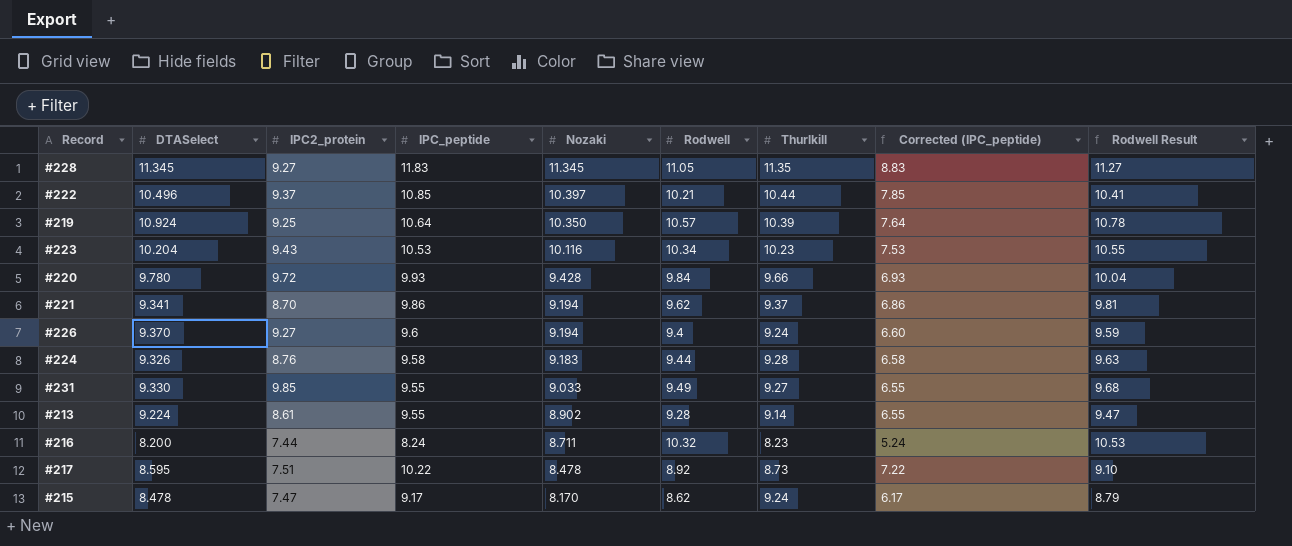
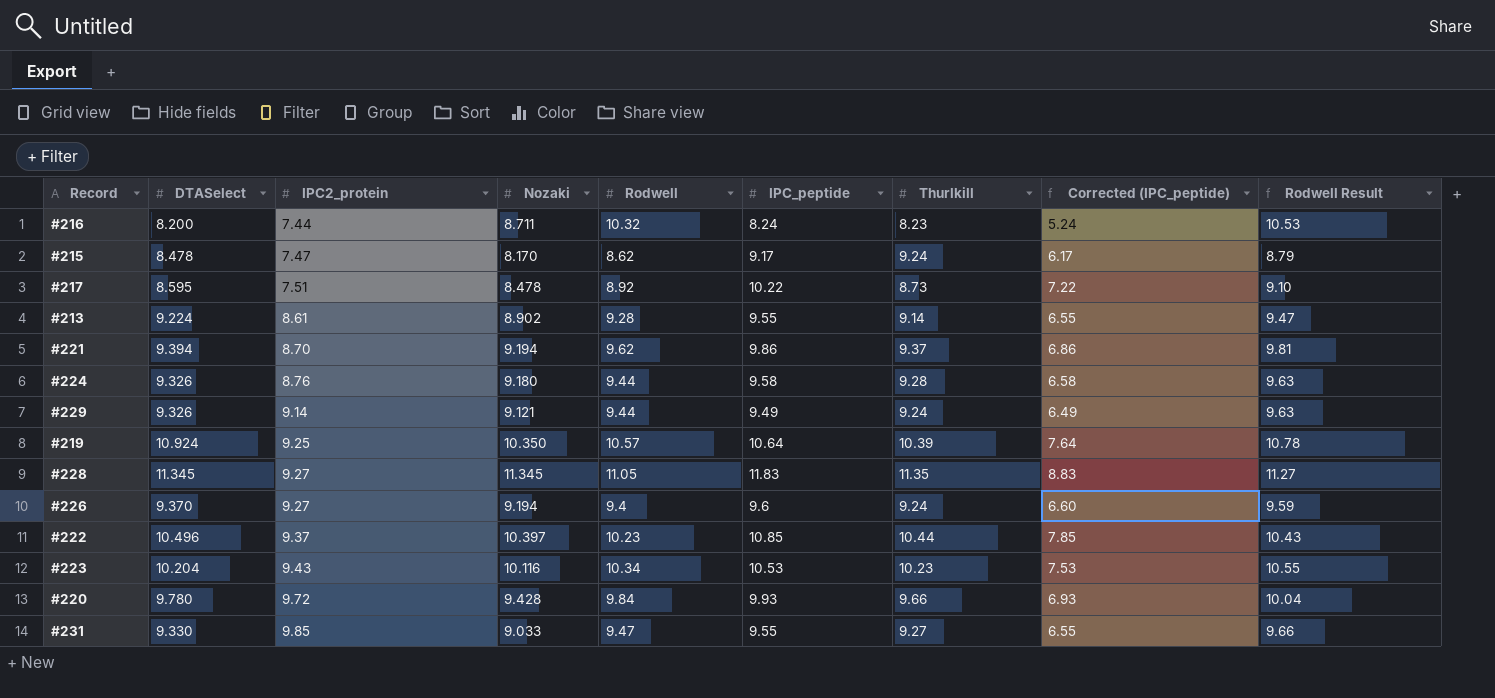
row order: Nozaki descending -> IPC2_protein ascending
column IPC_peptide | position: 4 -> 6
#221 | DTASelect: 9.341 -> 9.394
#224 | Nozaki: 9.183 -> 9.180
row #229: none -> 9.326 | 9.14 | 9.121 | 9.44 | 9.49 | 9.24 | 6.49 | 9.63
#222 | Rodwell: 10.21 -> 10.23
#222 | Rodwell Result: 10.41 -> 10.43
#231 | Rodwell: 9.49 -> 9.47
#231 | Rodwell Result: 9.68 -> 9.66

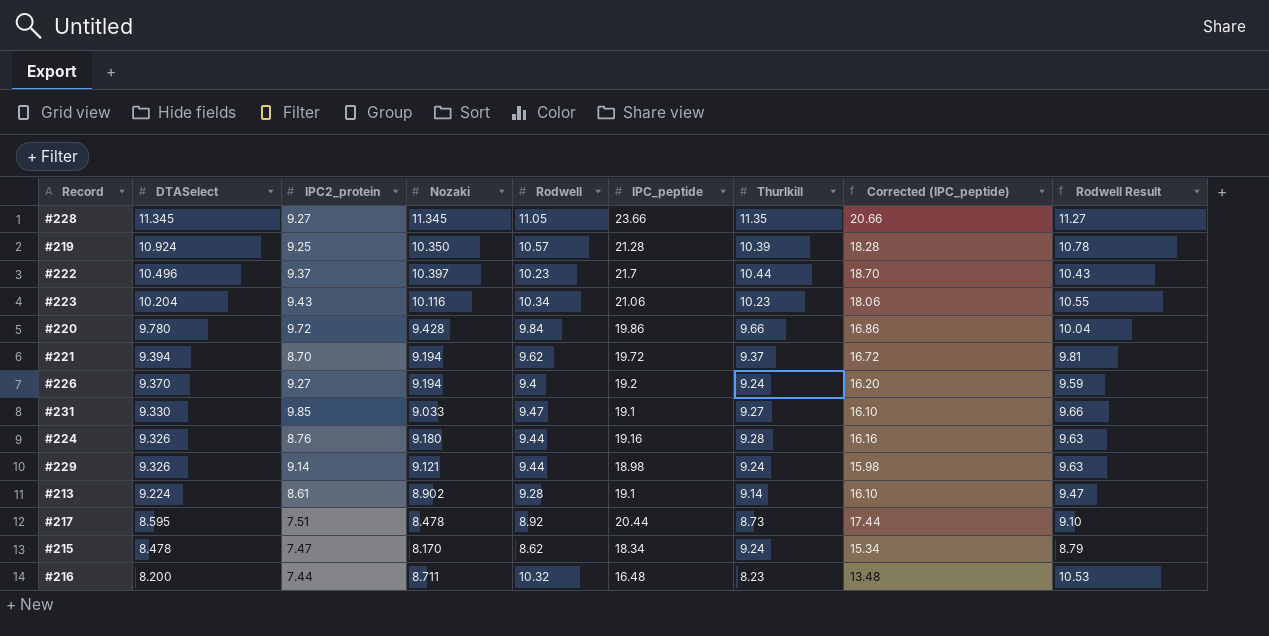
row order: IPC2_protein ascending -> DTASelect descending
#228 | IPC_peptide: 11.83 -> 23.66
#228 | Corrected (IPC_peptide): 8.83 -> 20.66
#219 | IPC_peptide: 10.64 -> 21.28
#219 | Corrected (IPC_peptide): 7.64 -> 18.28
#222 | IPC_peptide: 10.85 -> 21.7
#222 | Corrected (IPC_peptide): 7.85 -> 18.70
#223 | IPC_peptide: 10.53 -> 21.06
#223 | Corrected (IPC_peptide): 7.53 -> 18.06
#220 | IPC_peptide: 9.93 -> 19.86
#220 | Corrected (IPC_peptide): 6.93 -> 16.86
#221 | IPC_peptide: 9.86 -> 19.72
#221 | Corrected (IPC_peptide): 6.86 -> 16.72
#226 | IPC_peptide: 9.6 -> 19.2
#226 | Corrected (IPC_peptide): 6.60 -> 16.20
#231 | IPC_peptide: 9.55 -> 19.1
#231 | Corrected (IPC_peptide): 6.55 -> 16.10
#224 | IPC_peptide: 9.58 -> 19.16
#224 | Corrected (IPC_peptide): 6.58 -> 16.16
#229 | IPC_peptide: 9.49 -> 18.98
#229 | Corrected (IPC_peptide): 6.49 -> 15.98
#213 | IPC_peptide: 9.55 -> 19.1
#213 | Corrected (IPC_peptide): 6.55 -> 16.10
#217 | IPC_peptide: 10.22 -> 20.44
#217 | Corrected (IPC_peptide): 7.22 -> 17.44
#215 | IPC_peptide: 9.17 -> 18.34
#215 | Corrected (IPC_peptide): 6.17 -> 15.34
#216 | IPC_peptide: 8.24 -> 16.48
#216 | Corrected (IPC_peptide): 5.24 -> 13.48

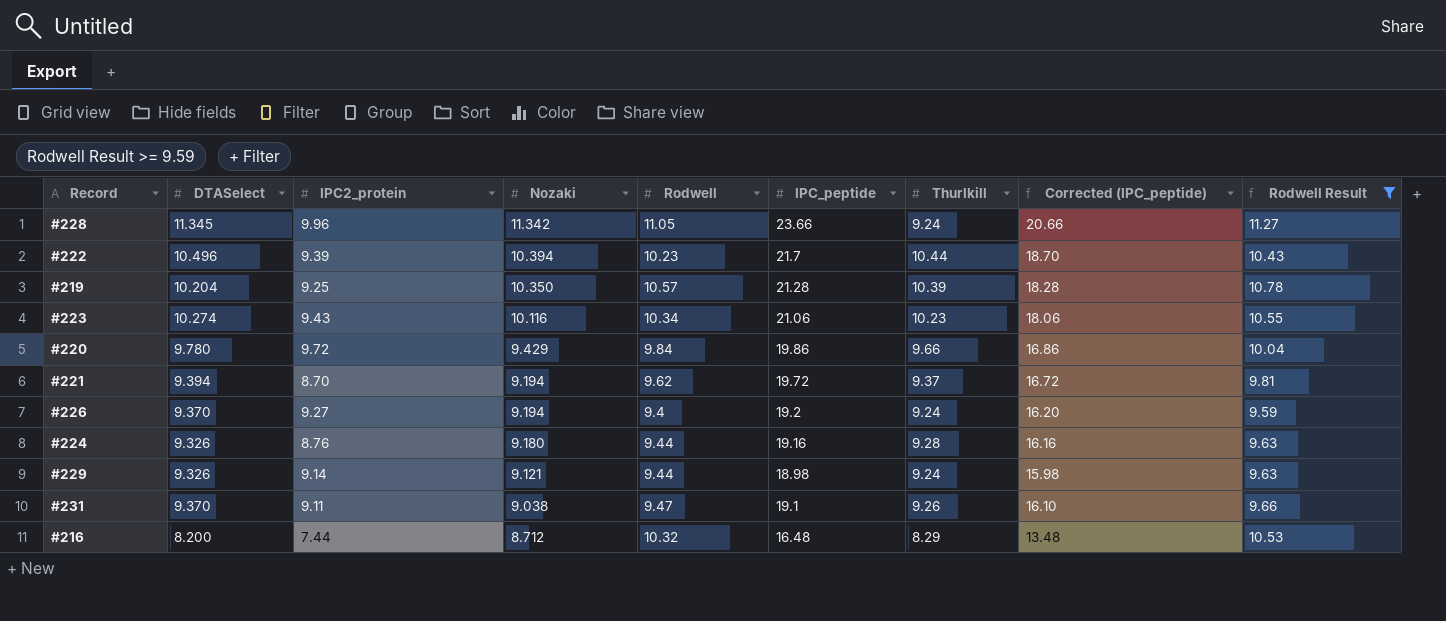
filter: none -> Rodwell Result >= 9.59
row order: DTASelect descending -> Nozaki descending
#228 | IPC2_protein: 9.27 -> 9.96
#228 | Nozaki: 11.345 -> 11.342
#228 | Thurlkill: 11.35 -> 9.24
#222 | IPC2_protein: 9.37 -> 9.39
#222 | Nozaki: 10.397 -> 10.394
#219 | DTASelect: 10.924 -> 10.204
#223 | DTASelect: 10.204 -> 10.274
#220 | Nozaki: 9.428 -> 9.429
#231 | DTASelect: 9.330 -> 9.370
#231 | IPC2_protein: 9.85 -> 9.11
#231 | Nozaki: 9.033 -> 9.038
#231 | Thurlkill: 9.27 -> 9.26
#216 | Nozaki: 8.711 -> 8.712
#216 | Thurlkill: 8.23 -> 8.29

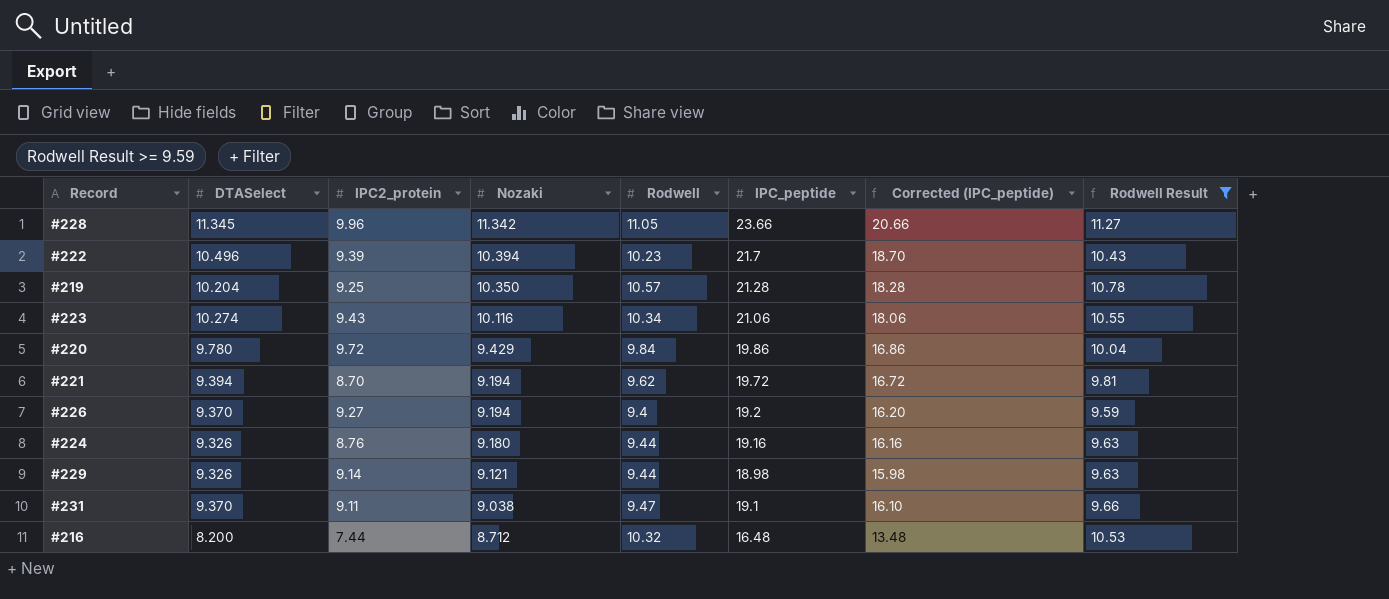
column Thurlkill | position: 7 -> none

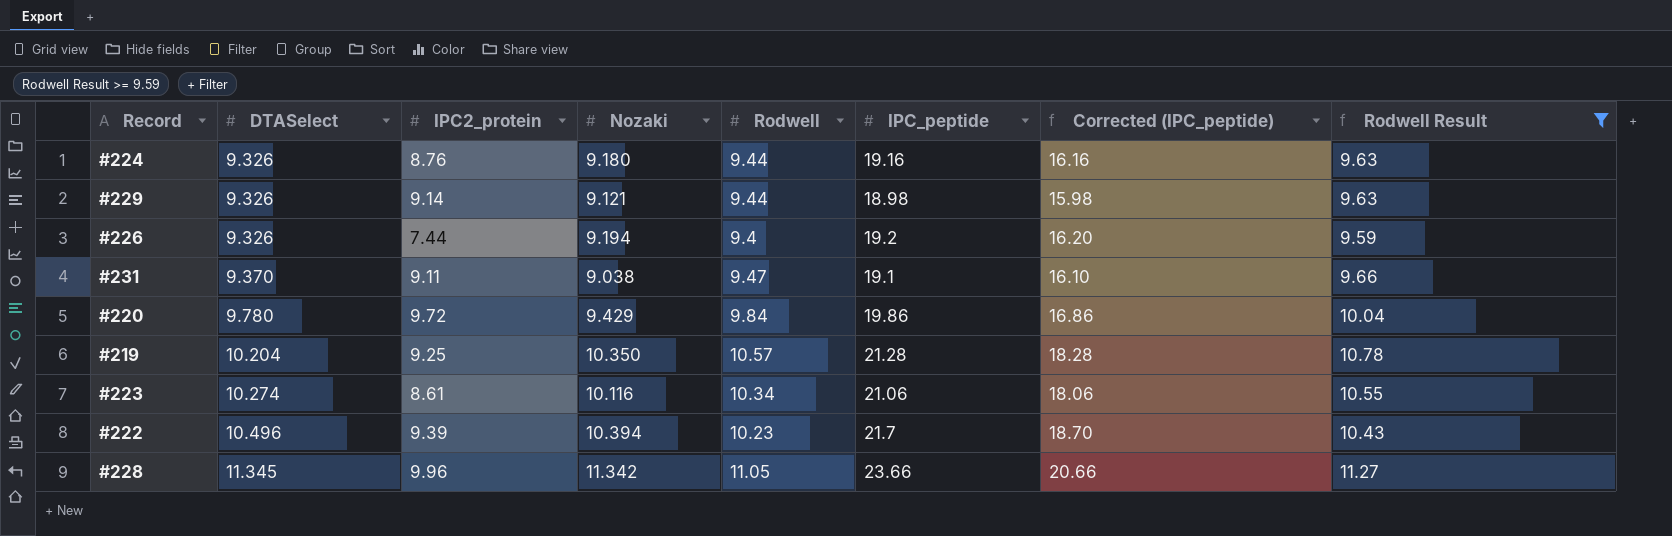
row order: Nozaki descending -> DTASelect ascending
row #221: 9.394 | 8.70 | 9.194 | 9.62 | 19.72 | 16.72 | 9.81 -> none
row #216: 8.200 | 7.44 | 8.712 | 10.32 | 16.48 | 13.48 | 10.53 -> none
#226 | DTASelect: 9.370 -> 9.326
#226 | IPC2_protein: 9.27 -> 7.44
#223 | IPC2_protein: 9.43 -> 8.61

